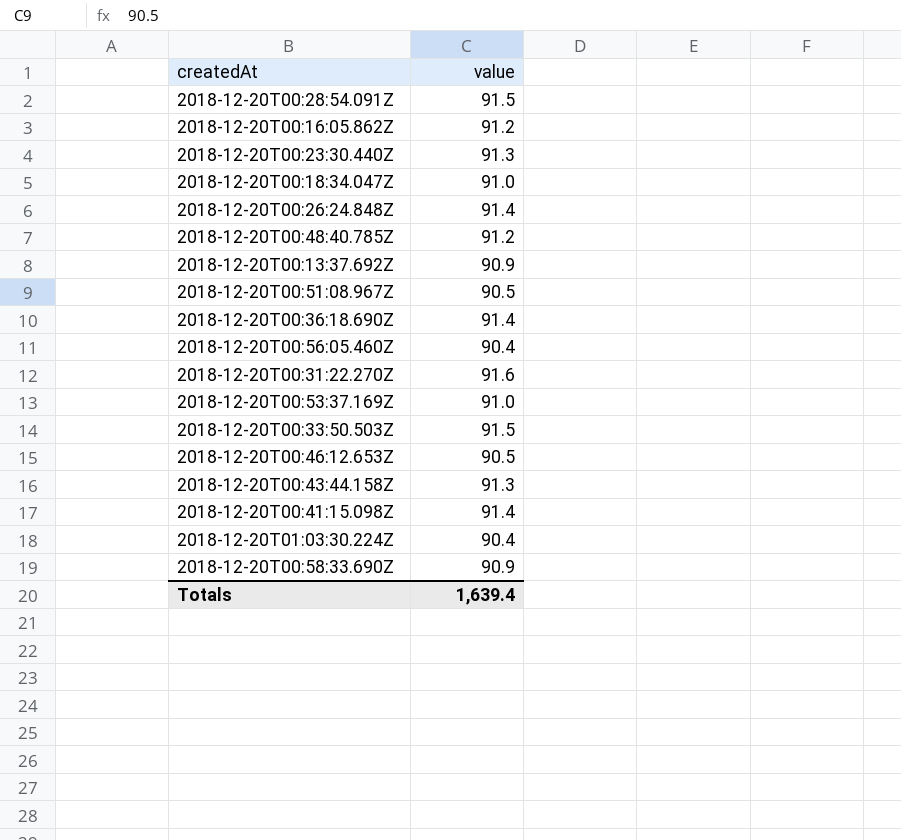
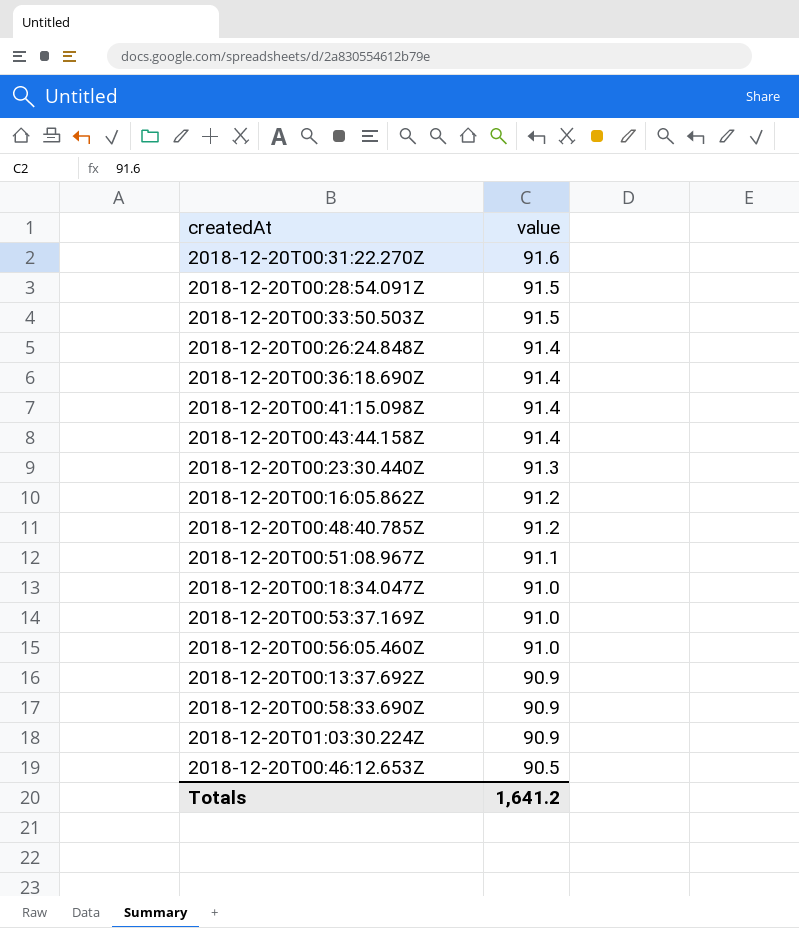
row order: none -> value descending
2018-12-20T00:43:44.158Z | value: 91.3 -> 91.4
2018-12-20T00:51:08.967Z | value: 90.5 -> 91.1
2018-12-20T00:56:05.460Z | value: 90.4 -> 91.0
2018-12-20T01:03:30.224Z | value: 90.4 -> 90.9
Totals | value: 1,639.4 -> 1,641.2

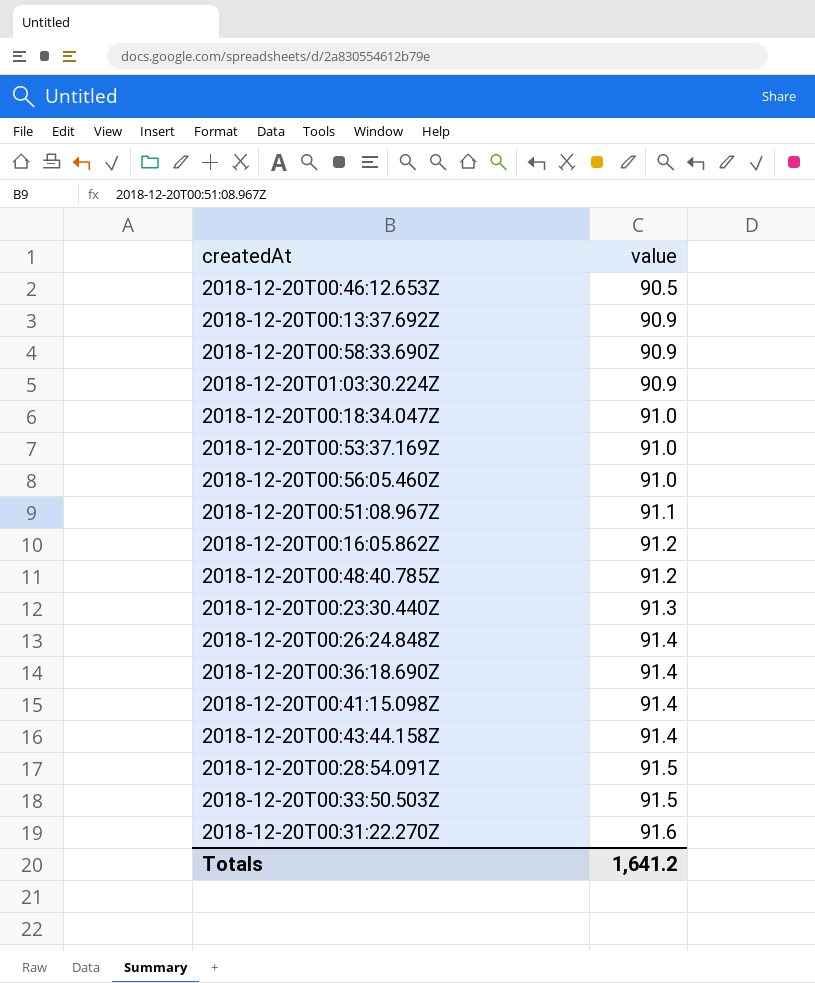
row order: value descending -> value ascending

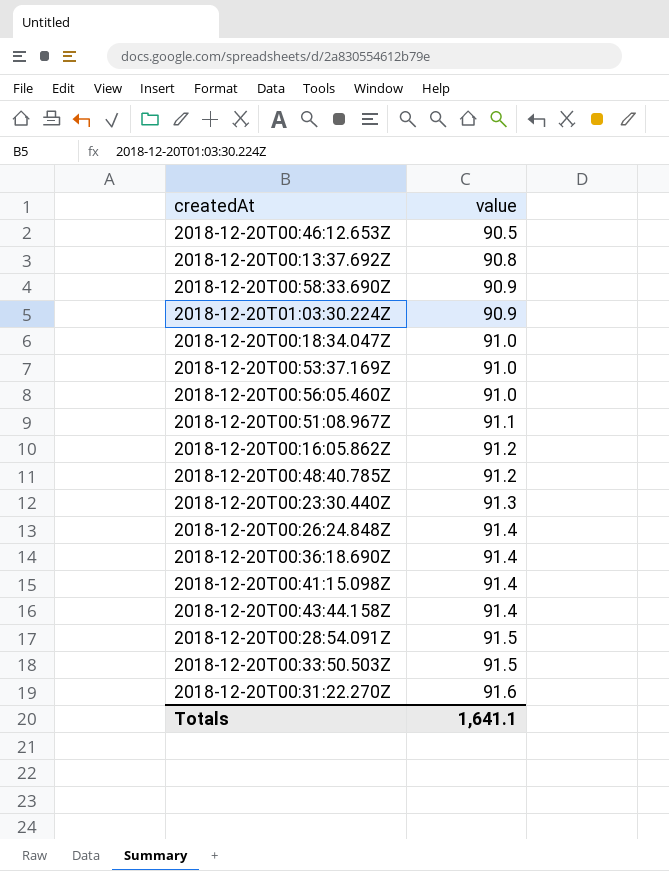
2018-12-20T00:13:37.692Z | value: 90.9 -> 90.8
Totals | value: 1,641.2 -> 1,641.1

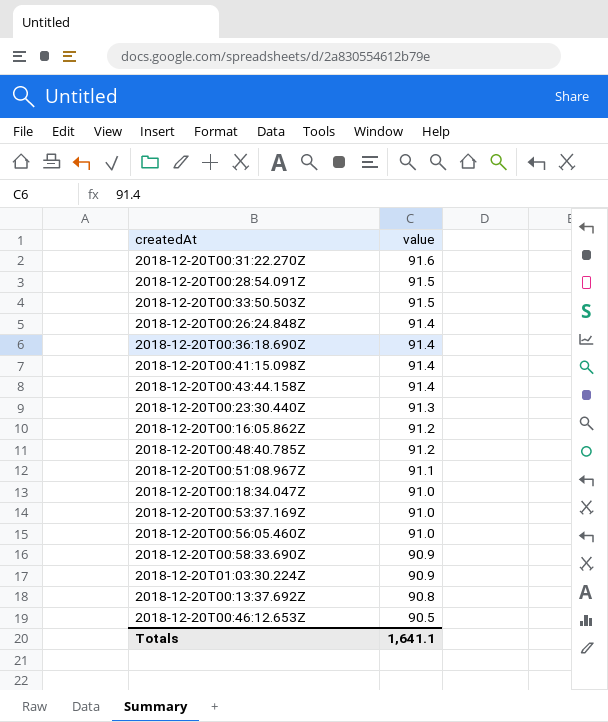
row order: value ascending -> value descending

